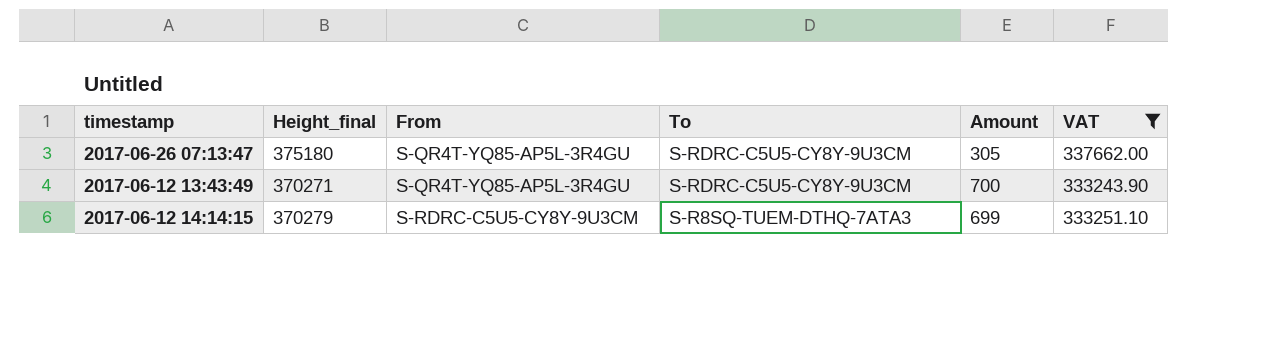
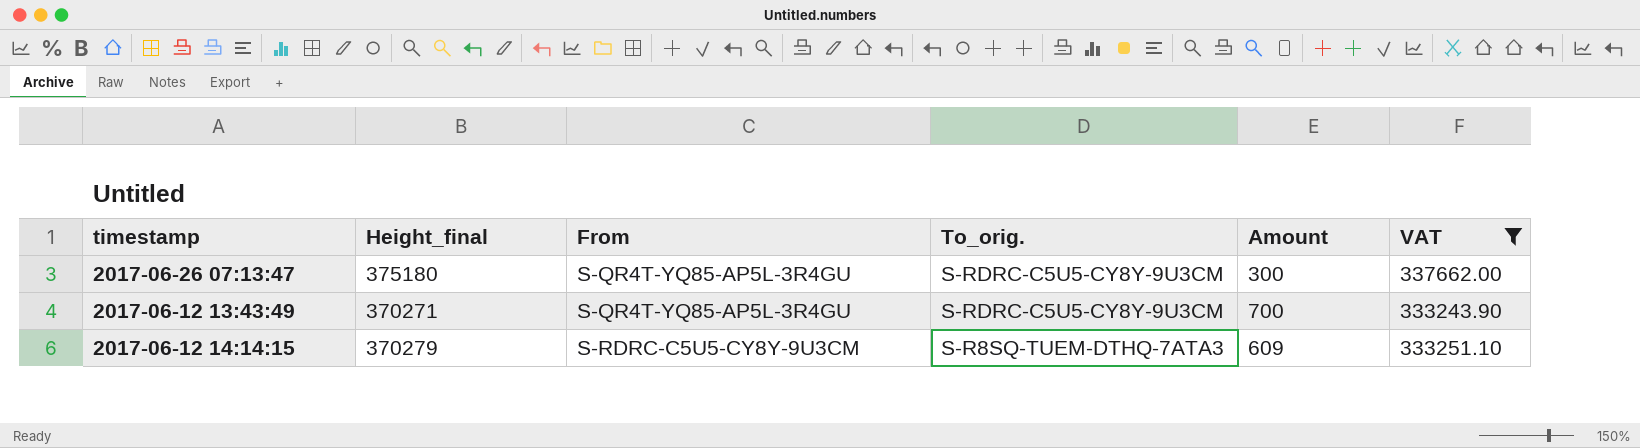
column name: To -> To_orig.
2017-06-26 07:13:47 | Amount: 305 -> 300
2017-06-12 14:14:15 | Amount: 699 -> 609

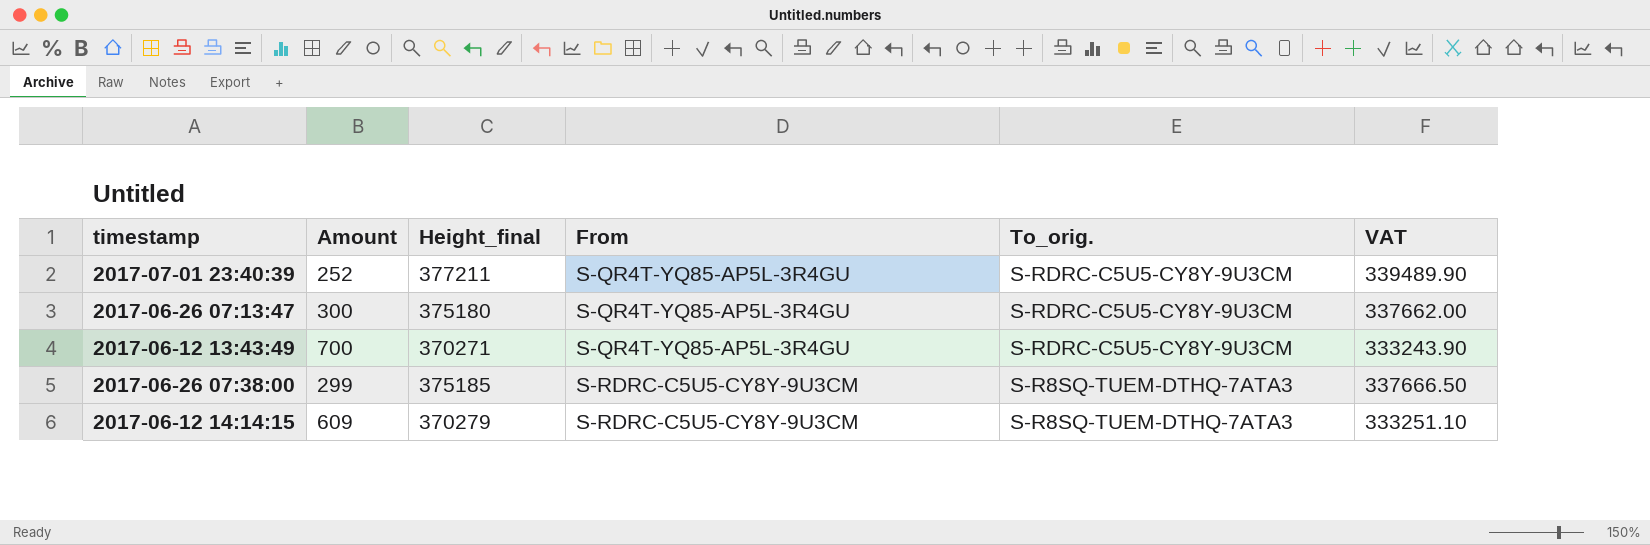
filter: VAT <= 337662.00 -> none
column Amount | position: 5 -> 2

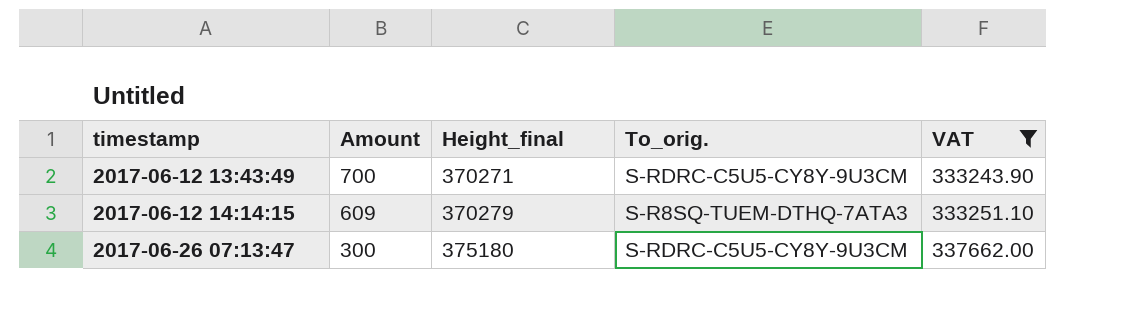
filter: none -> VAT <= 337662.00
row order: From ascending -> timestamp ascending
column From | position: 4 -> none

